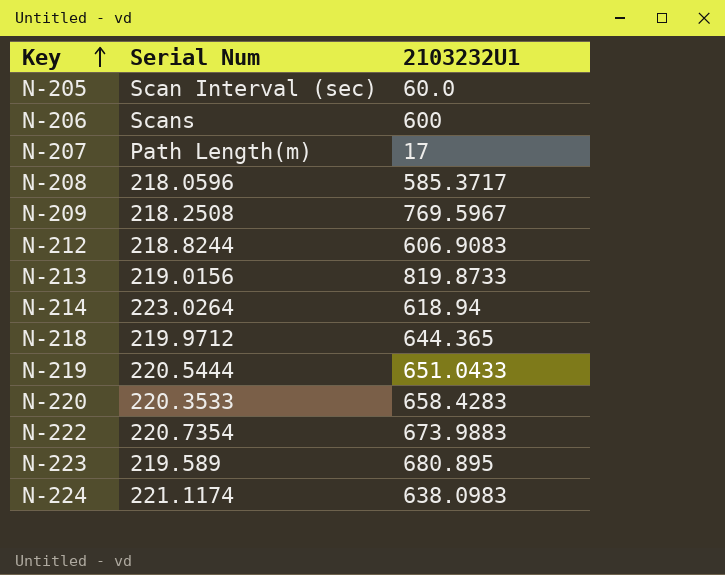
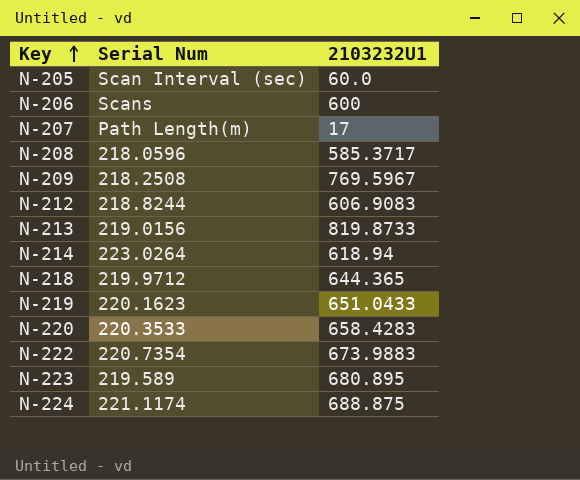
N-219 | Serial Num: 220.5444 -> 220.1623
N-224 | 2103232U1: 638.0983 -> 688.875

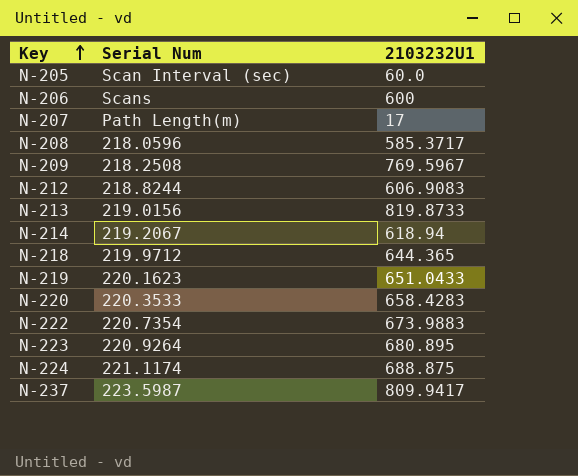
N-214 | Serial Num: 223.0264 -> 219.2067
N-223 | Serial Num: 219.589 -> 220.9264
row N-237: none -> 223.5987 | 809.9417

